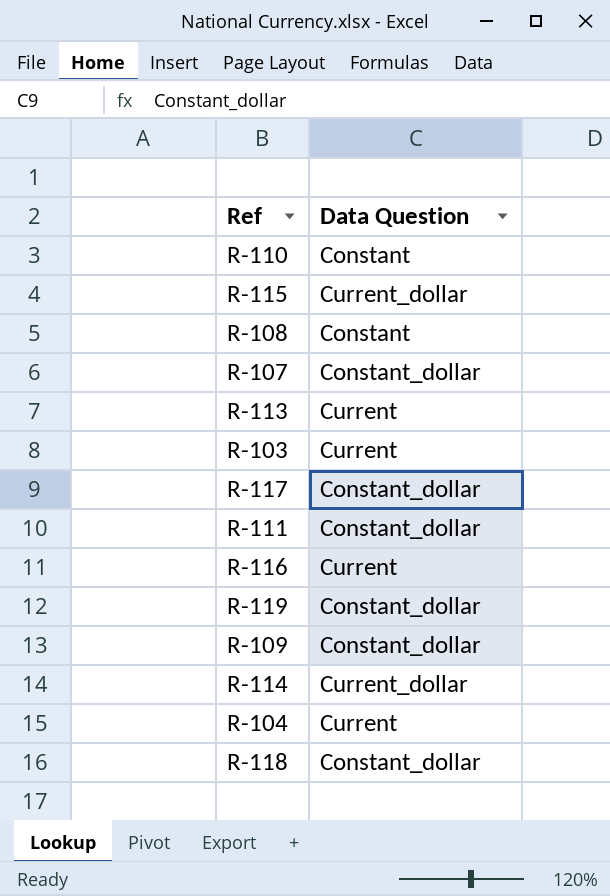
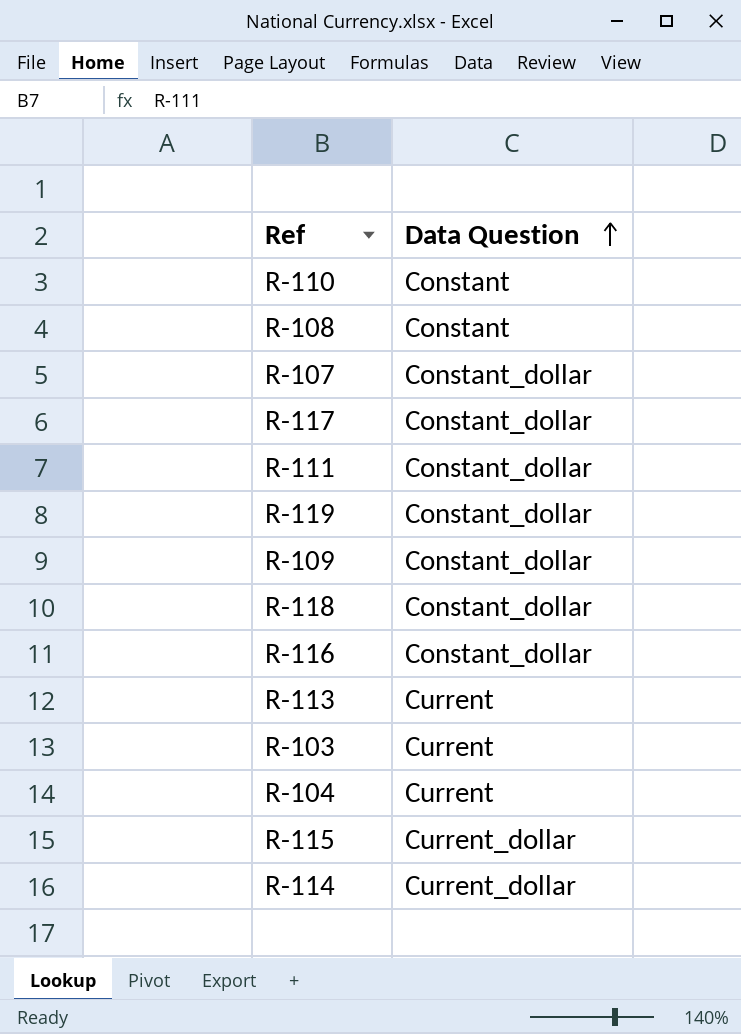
row order: none -> Data Question ascending
R-116 | Data Question: Current -> Constant_dollar

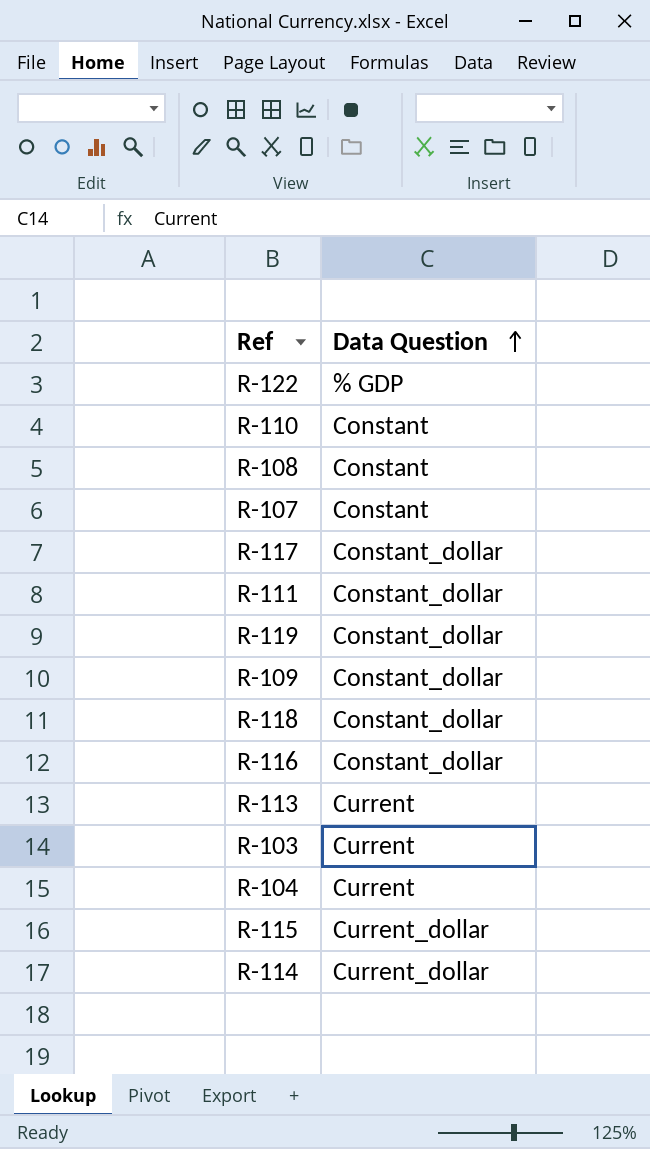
row R-122: none -> % GDP
R-107 | Data Question: Constant_dollar -> Constant

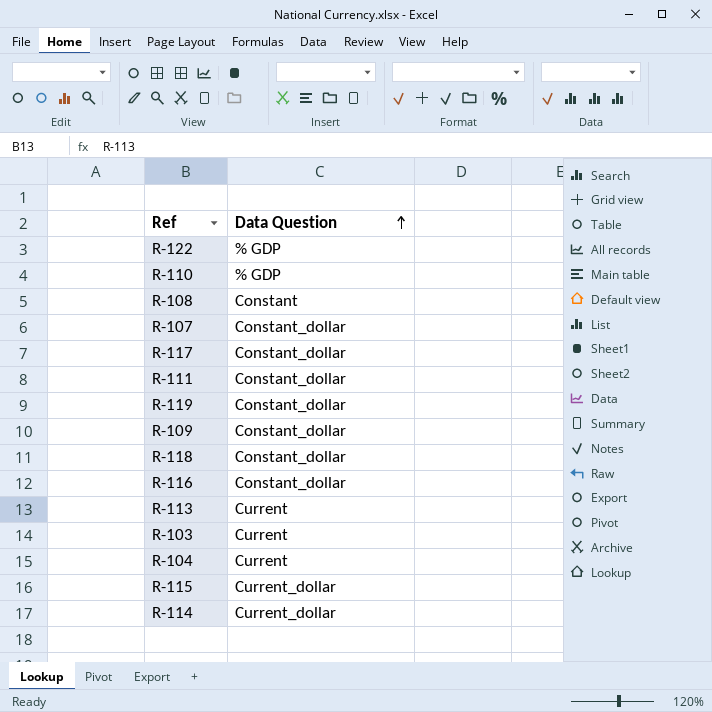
R-110 | Data Question: Constant -> % GDP
R-107 | Data Question: Constant -> Constant_dollar

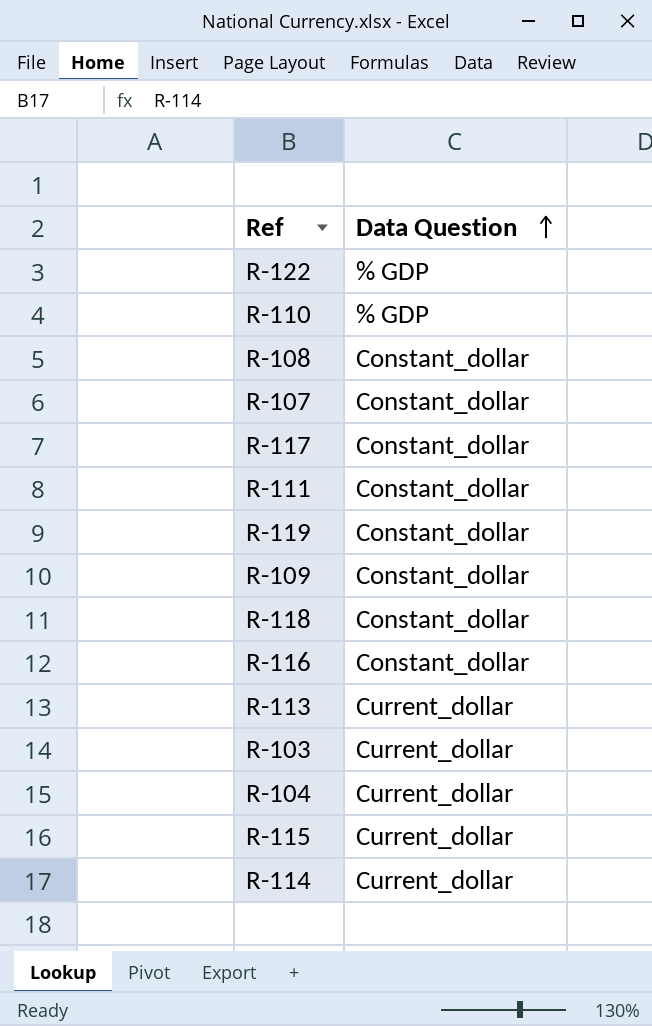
R-108 | Data Question: Constant -> Constant_dollar
R-113 | Data Question: Current -> Current_dollar
R-103 | Data Question: Current -> Current_dollar
R-104 | Data Question: Current -> Current_dollar

